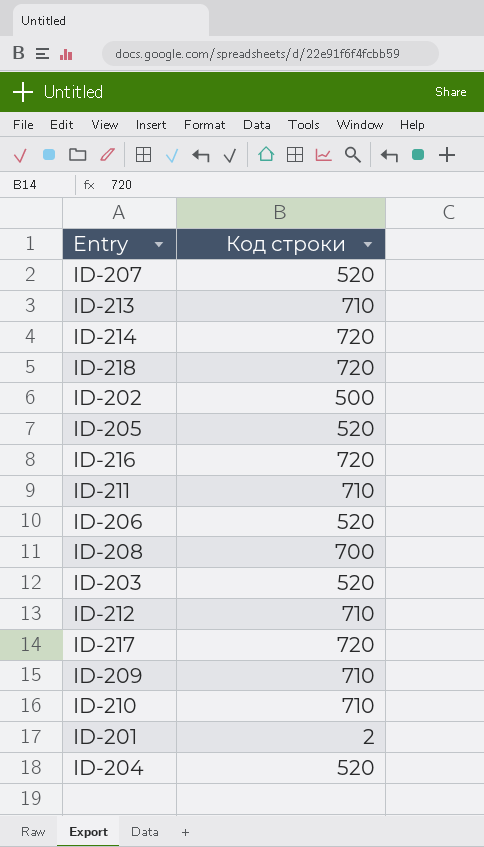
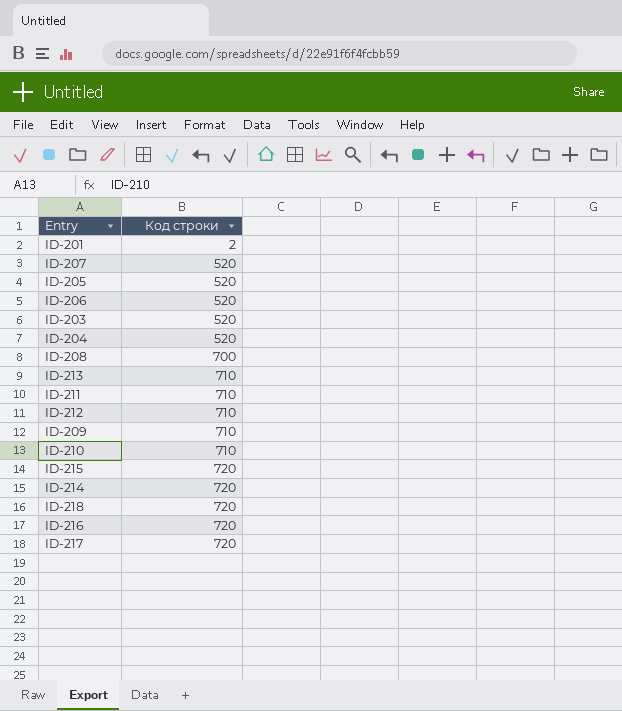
row order: none -> Код строки ascending
row ID-202: 500 -> none
row ID-215: none -> 720

